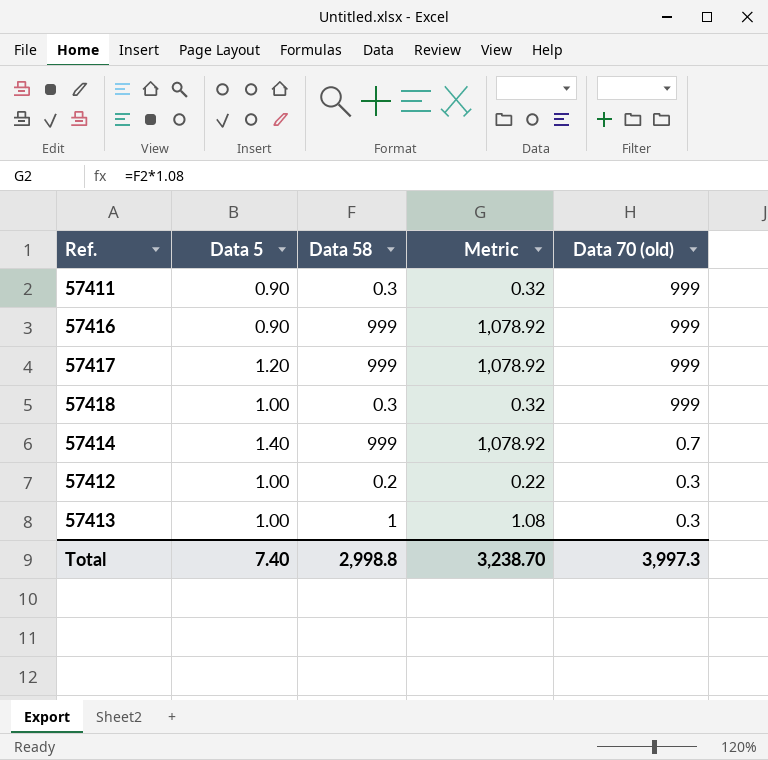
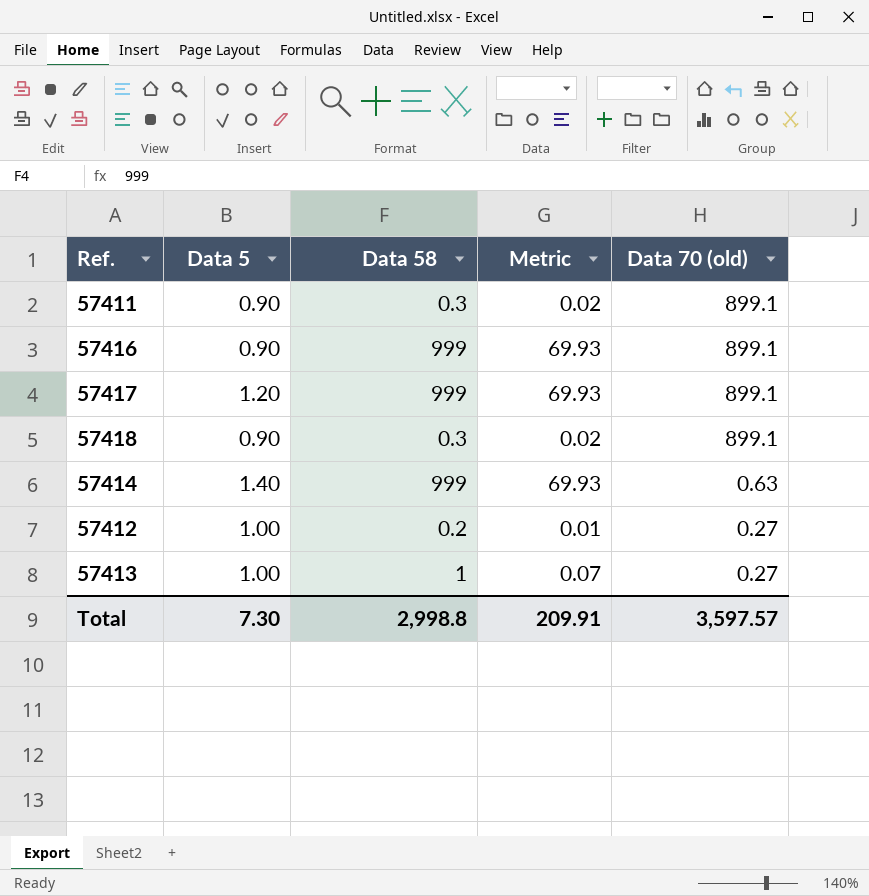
column Metric | formula: [Data 58] * 1.08 -> [Data 58] * 0.07
57411 | Data 70 (old): 999 -> 899.1
57416 | Data 70 (old): 999 -> 899.1
57417 | Data 70 (old): 999 -> 899.1
57418 | Data 5: 1.00 -> 0.90
57418 | Data 70 (old): 999 -> 899.1
57414 | Data 70 (old): 0.7 -> 0.63
57412 | Data 70 (old): 0.3 -> 0.27
57413 | Data 70 (old): 0.3 -> 0.27
Total | Data 5: 7.40 -> 7.30
Total | Metric: 3,238.70 -> 209.91
Total | Data 70 (old): 3,997.3 -> 3,597.57

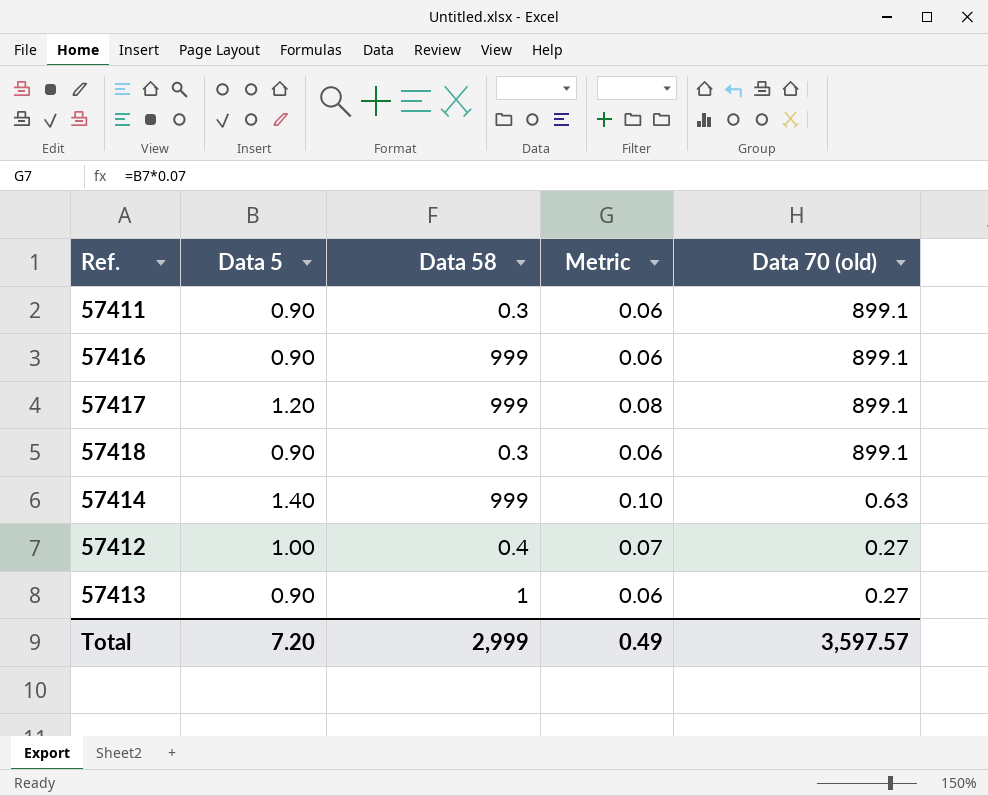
column Metric | formula: [Data 58] * 0.07 -> [Data 5] * 0.07
57412 | Data 58: 0.2 -> 0.4
57413 | Data 5: 1.00 -> 0.90
Total | Data 5: 7.30 -> 7.20
Total | Data 58: 2,998.8 -> 2,999
Total | Metric: 209.91 -> 0.49

